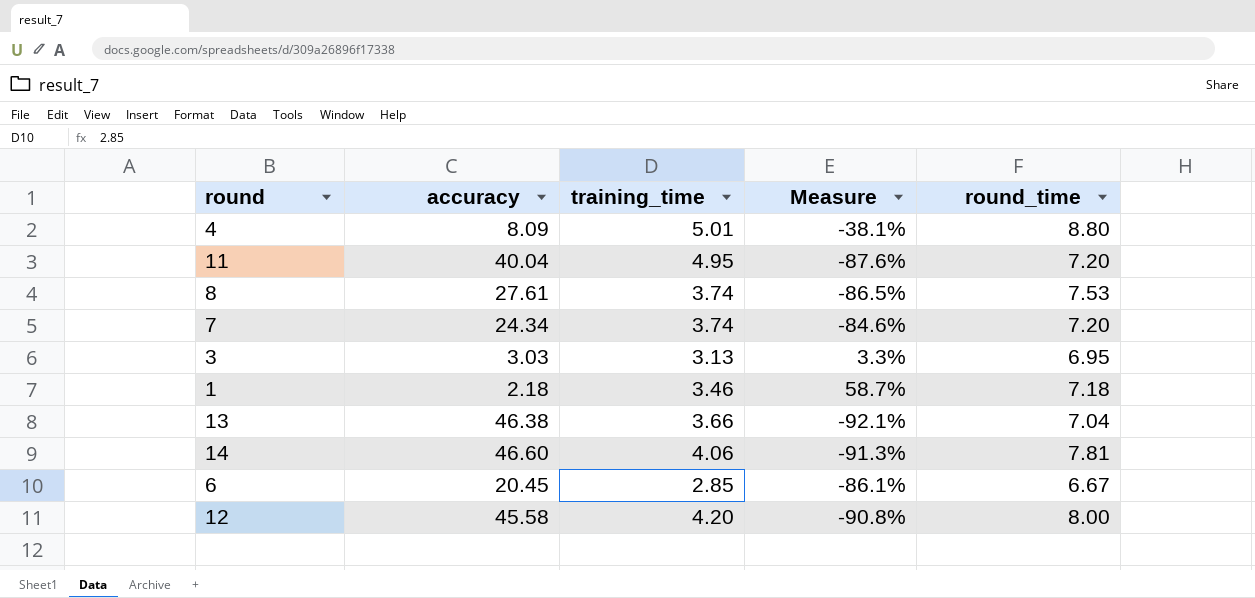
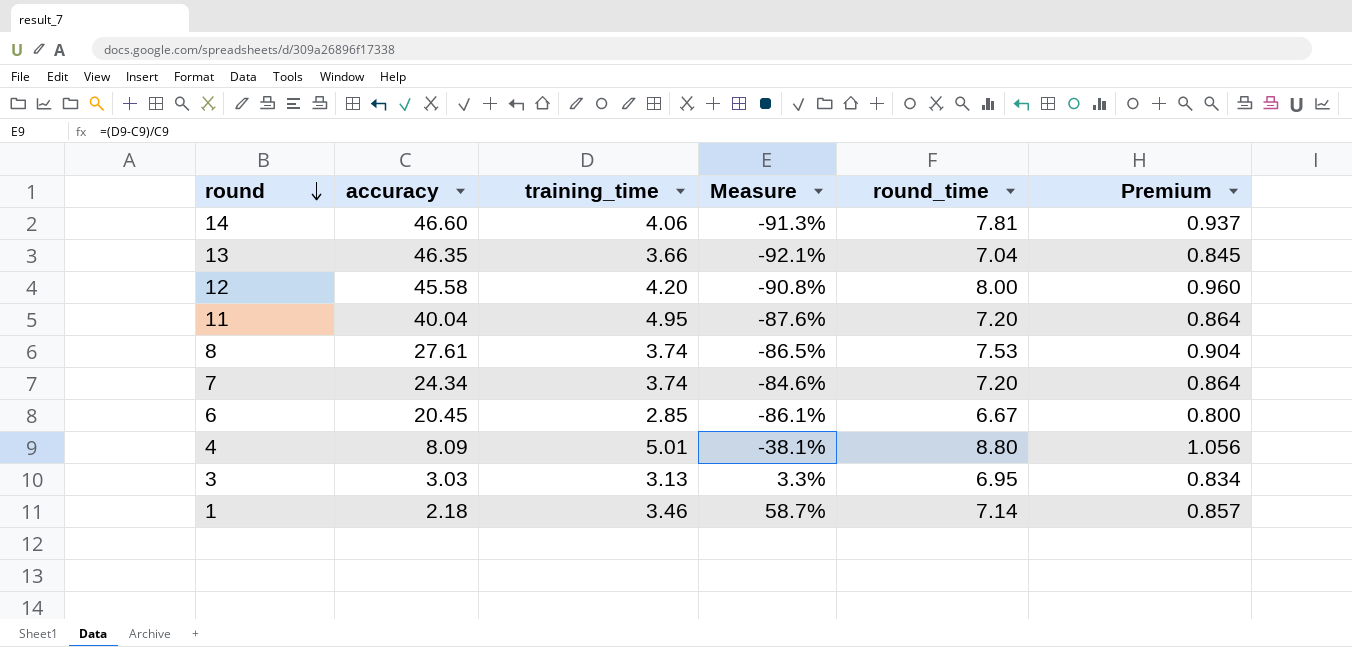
row order: none -> round descending
column Premium | formula: none -> [round_time] * 0.12
13 | accuracy: 46.38 -> 46.35
1 | round_time: 7.18 -> 7.14

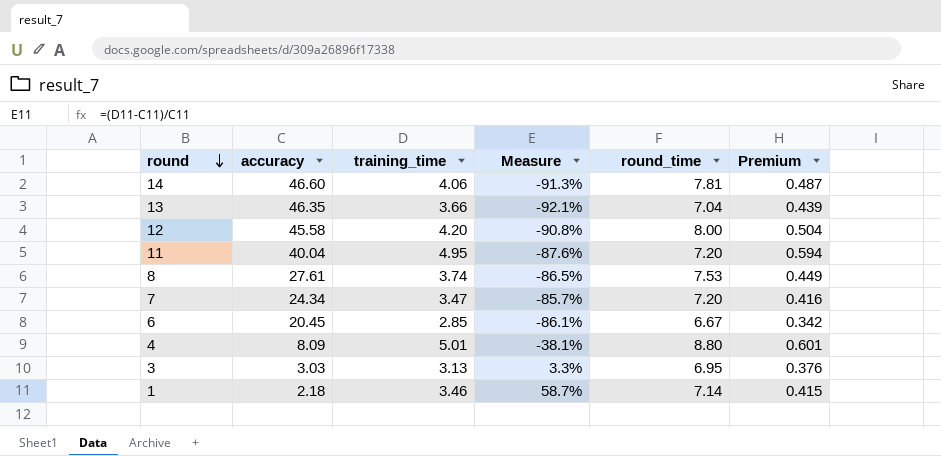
column Premium | formula: [round_time] * 0.12 -> [training_time] * 0.12
7 | training_time: 3.74 -> 3.47
7 | Measure: -84.6% -> -85.7%

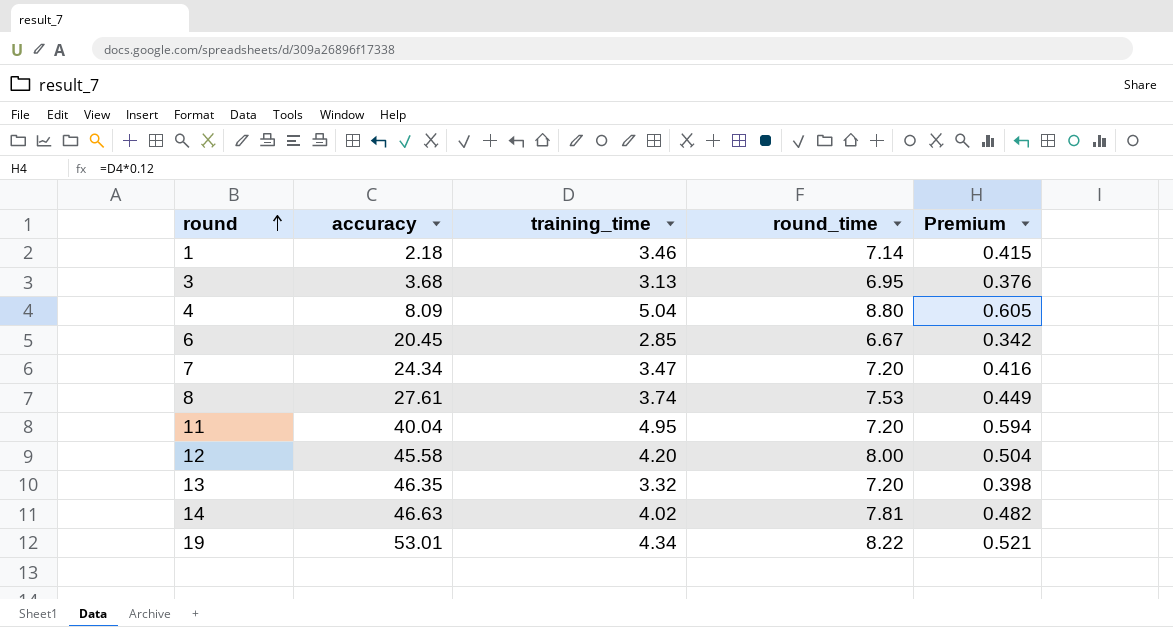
row order: round descending -> round ascending
column Measure | formula: ([training_time] - [accuracy]) / [accuracy] -> none
3 | accuracy: 3.03 -> 3.68
4 | training_time: 5.01 -> 5.04
4 | Premium: 0.601 -> 0.605
13 | training_time: 3.66 -> 3.32
13 | round_time: 7.04 -> 7.20
13 | Premium: 0.439 -> 0.398
14 | accuracy: 46.60 -> 46.63
14 | training_time: 4.06 -> 4.02
14 | Premium: 0.487 -> 0.482
row 19: none -> 53.01 | 4.34 | 8.22 | 0.521

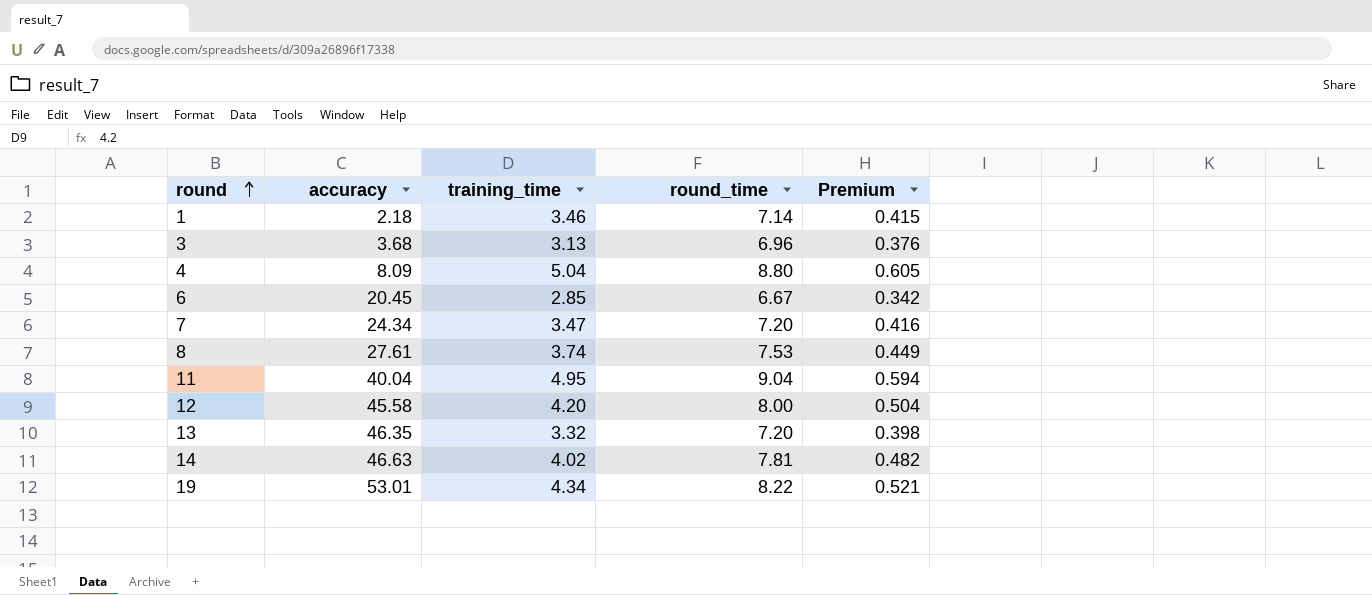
3 | round_time: 6.95 -> 6.96
11 | round_time: 7.20 -> 9.04

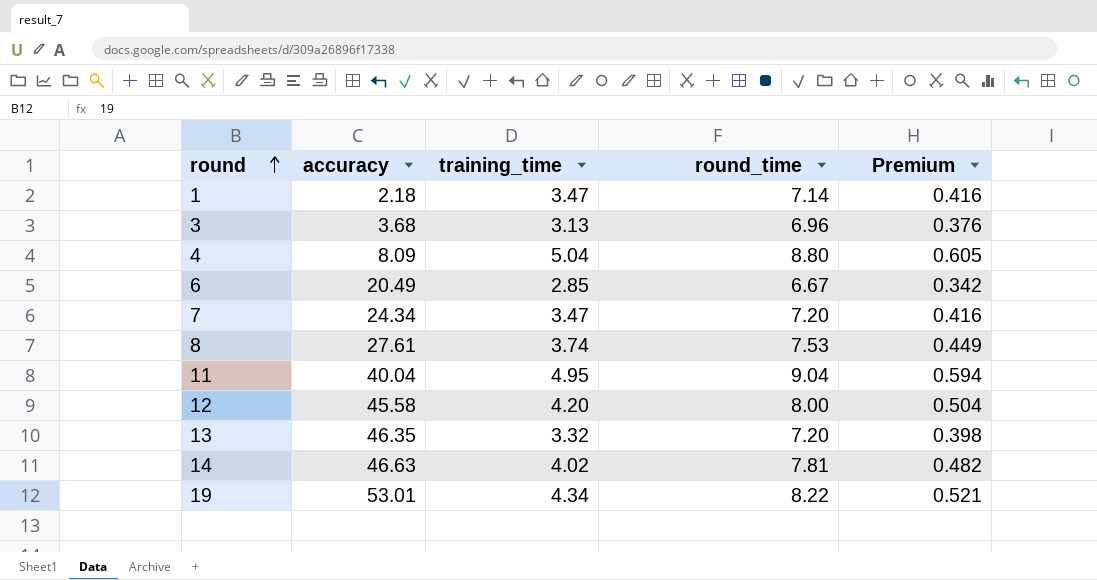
1 | training_time: 3.46 -> 3.47
1 | Premium: 0.415 -> 0.416
6 | accuracy: 20.45 -> 20.49

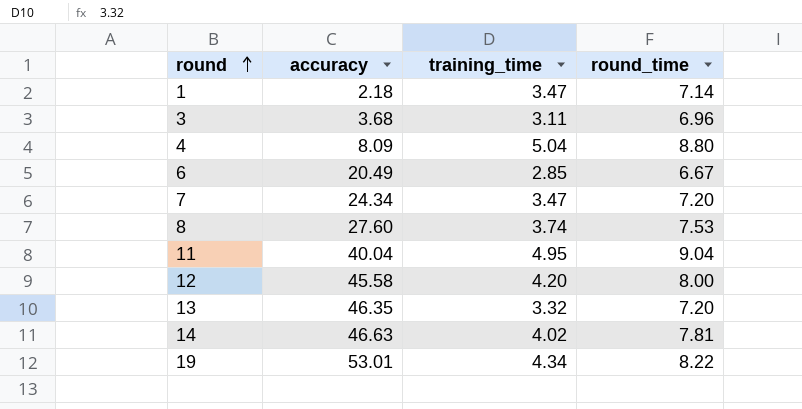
column Premium | formula: [training_time] * 0.12 -> none
3 | training_time: 3.13 -> 3.11
8 | accuracy: 27.61 -> 27.60

